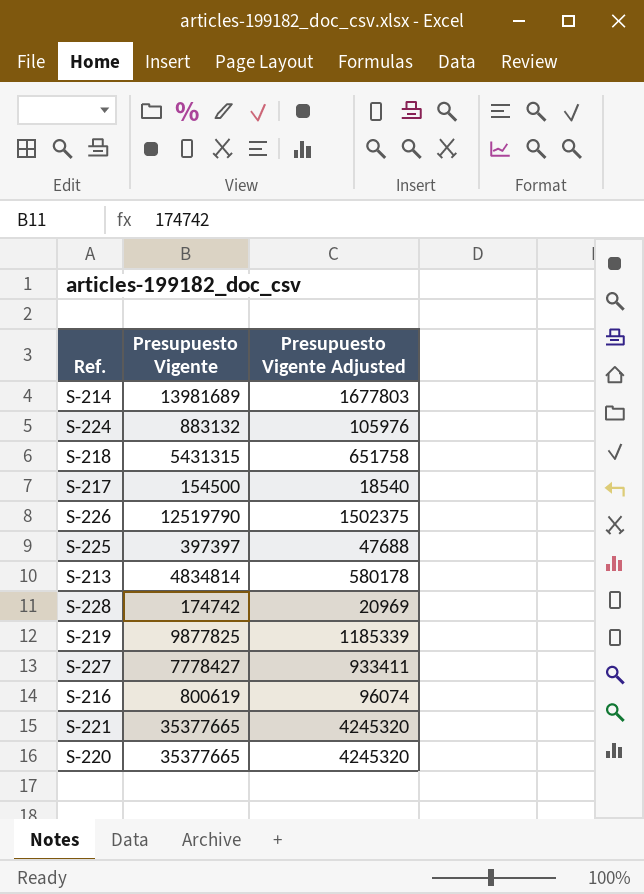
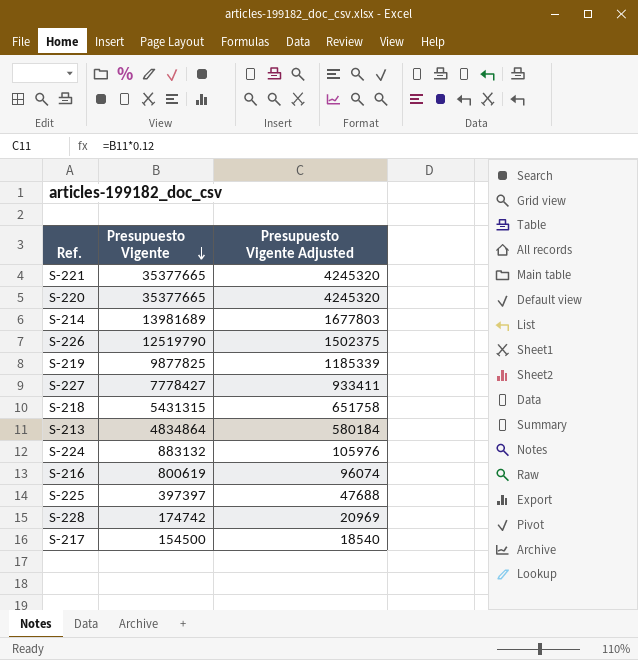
row order: none -> Presupuesto Vigente descending
S-213 | Presupuesto Vigente: 4834814 -> 4834864
S-213 | Presupuesto Vigente Adjusted: 580178 -> 580184

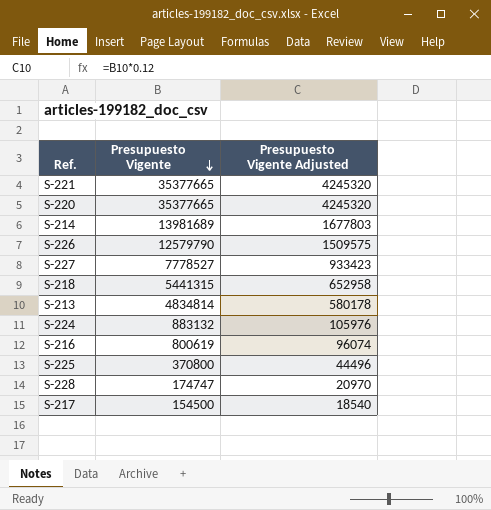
row S-219: 9877825 | 1185339 -> none
S-226 | Presupuesto Vigente: 12519790 -> 12579790
S-226 | Presupuesto Vigente Adjusted: 1502375 -> 1509575
S-227 | Presupuesto Vigente: 7778427 -> 7778527
S-227 | Presupuesto Vigente Adjusted: 933411 -> 933423
S-218 | Presupuesto Vigente: 5431315 -> 5441315
S-218 | Presupuesto Vigente Adjusted: 651758 -> 652958
S-213 | Presupuesto Vigente: 4834864 -> 4834814
S-213 | Presupuesto Vigente Adjusted: 580184 -> 580178
S-225 | Presupuesto Vigente: 397397 -> 370800
S-225 | Presupuesto Vigente Adjusted: 47688 -> 44496
S-228 | Presupuesto Vigente: 174742 -> 174747
S-228 | Presupuesto Vigente Adjusted: 20969 -> 20970

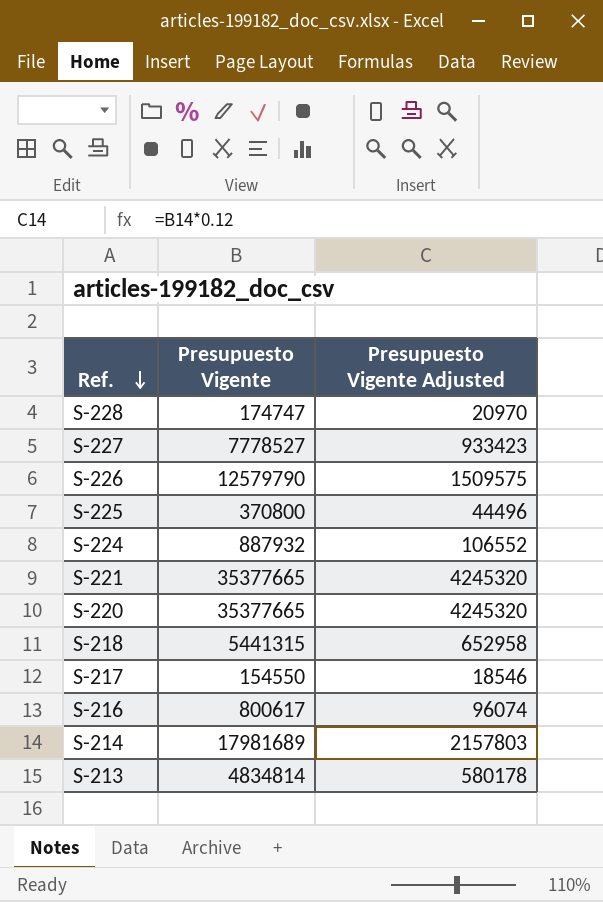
row order: Presupuesto Vigente descending -> Ref. descending
S-224 | Presupuesto Vigente: 883132 -> 887932
S-224 | Presupuesto Vigente Adjusted: 105976 -> 106552
S-217 | Presupuesto Vigente: 154500 -> 154550
S-217 | Presupuesto Vigente Adjusted: 18540 -> 18546
S-216 | Presupuesto Vigente: 800619 -> 800617
S-214 | Presupuesto Vigente: 13981689 -> 17981689
S-214 | Presupuesto Vigente Adjusted: 1677803 -> 2157803

